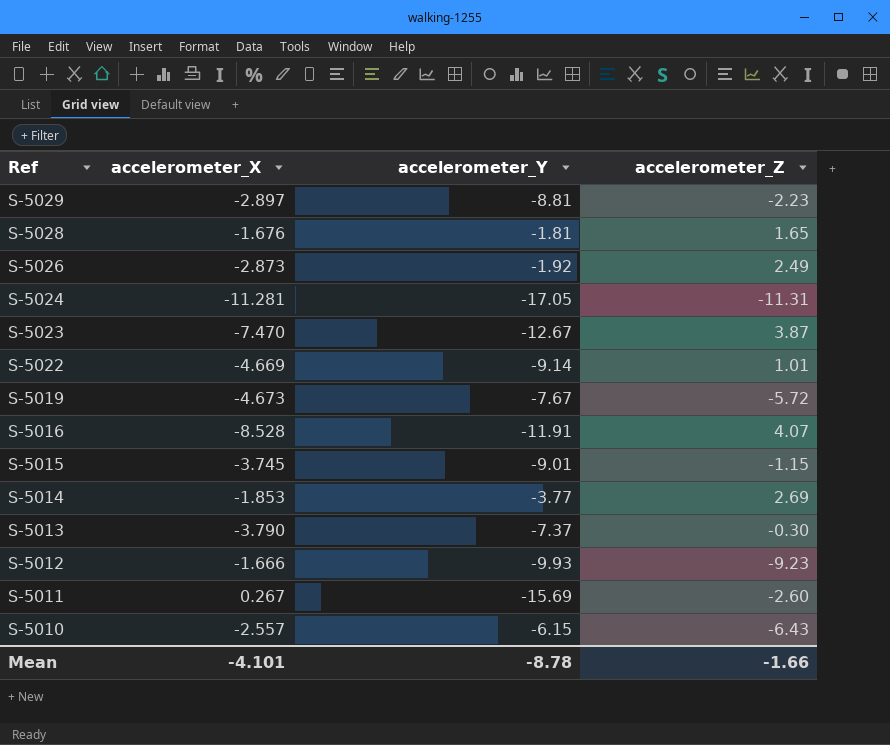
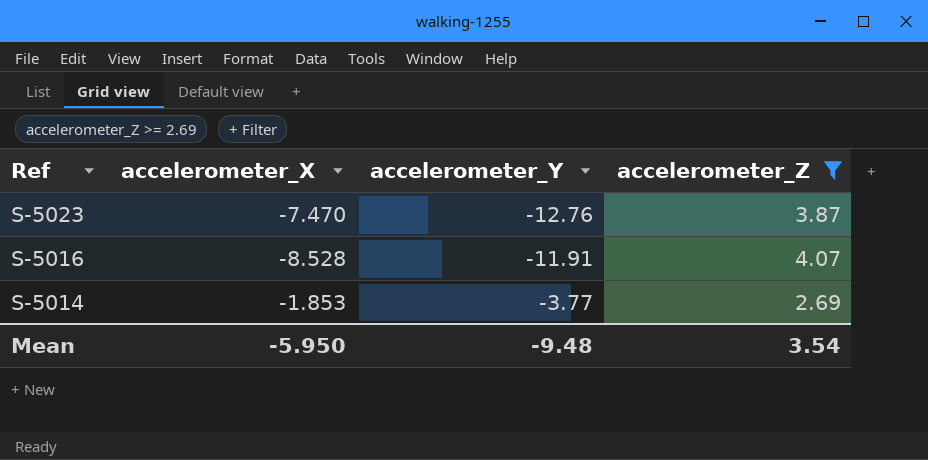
filter: none -> accelerometer_Z >= 2.69
S-5023 | accelerometer_Y: -12.67 -> -12.76
Mean | accelerometer_X: -4.101 -> -5.950
Mean | accelerometer_Y: -8.78 -> -9.48
Mean | accelerometer_Z: -1.66 -> 3.54

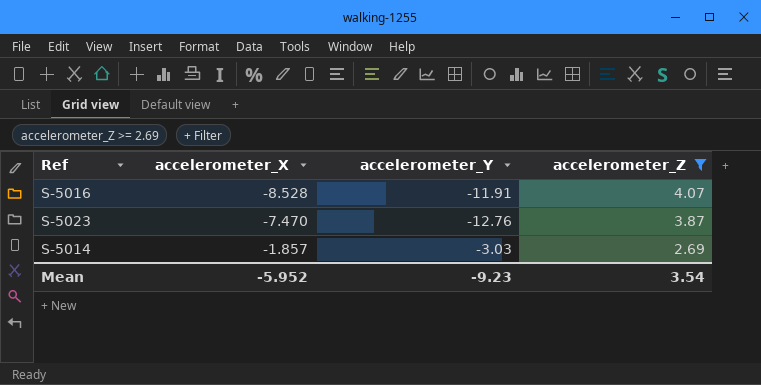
row order: Ref descending -> accelerometer_X ascending
S-5014 | accelerometer_X: -1.853 -> -1.857
S-5014 | accelerometer_Y: -3.77 -> -3.03
Mean | accelerometer_X: -5.950 -> -5.952
Mean | accelerometer_Y: -9.48 -> -9.23

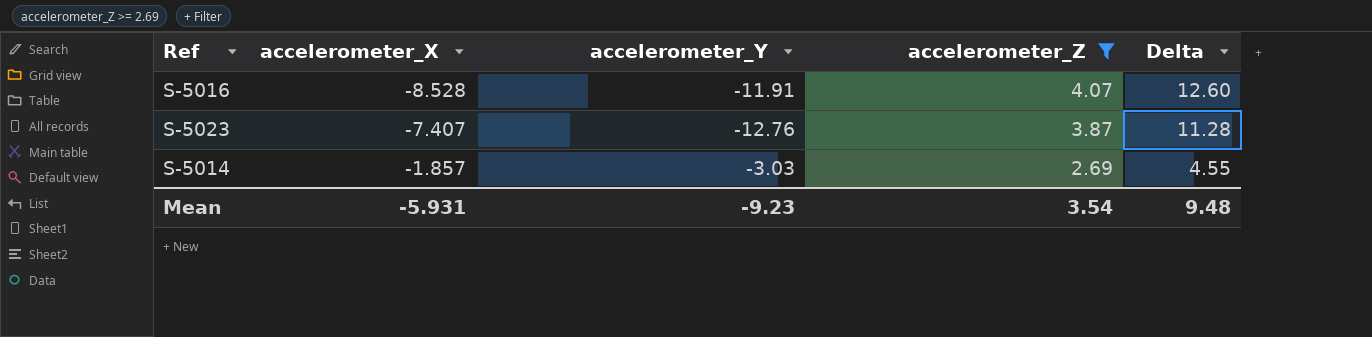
column Delta | formula: none -> [accelerometer_Z] - [accelerometer_X]
S-5023 | accelerometer_X: -7.470 -> -7.407
Mean | accelerometer_X: -5.952 -> -5.931

